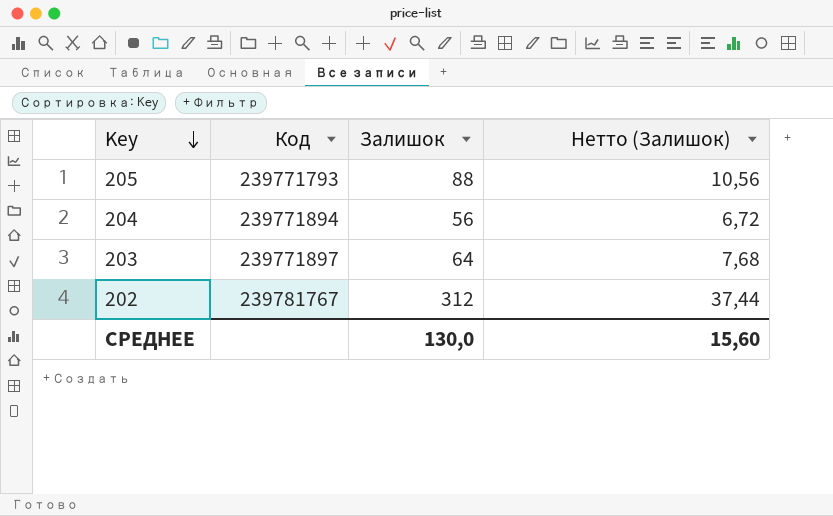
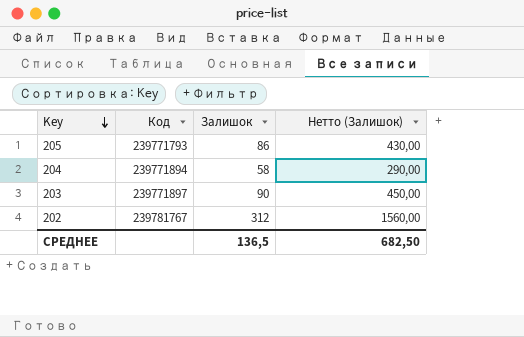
column Нетто (Залишок) | formula: [Залишок] * 0,12 -> [Залишок] * 5
205 | Залишок: 88 -> 86
204 | Залишок: 56 -> 58
203 | Залишок: 64 -> 90
СРЕДНЕЕ | Залишок: 130,0 -> 136,5
СРЕДНЕЕ | Нетто (Залишок): 15,60 -> 682,50

